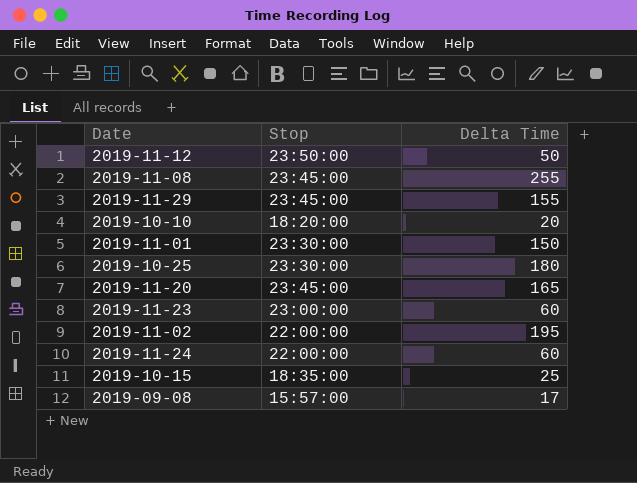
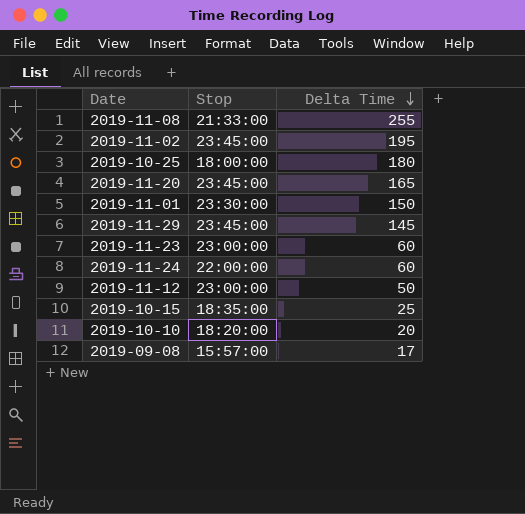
row order: none -> Delta Time descending
2019-11-08 | Stop: 23:45:00 -> 21:33:00
2019-11-02 | Stop: 22:00:00 -> 23:45:00
2019-10-25 | Stop: 23:30:00 -> 18:00:00
2019-11-29 | Delta Time: 155 -> 145
2019-11-12 | Stop: 23:50:00 -> 23:00:00

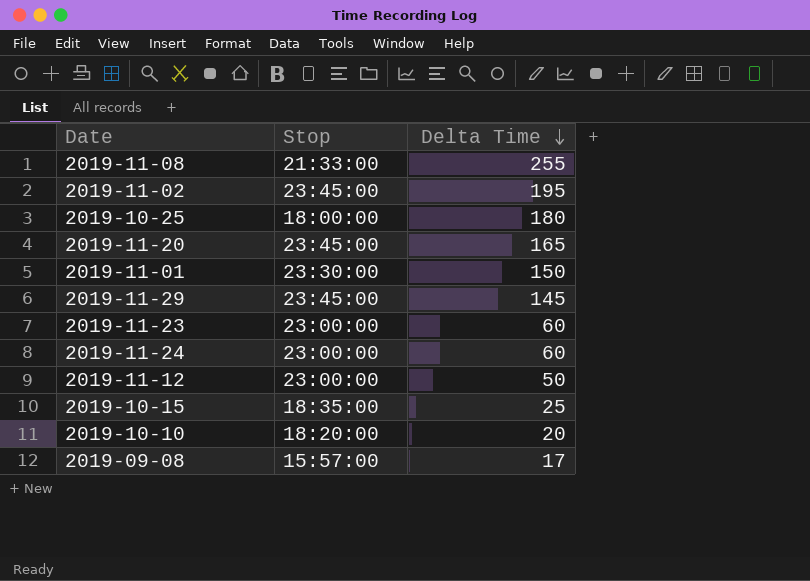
2019-11-24 | Stop: 22:00:00 -> 23:00:00

